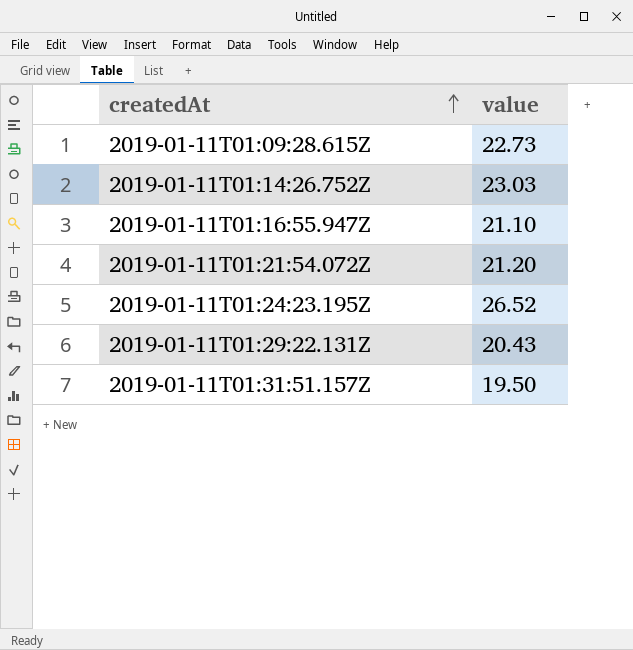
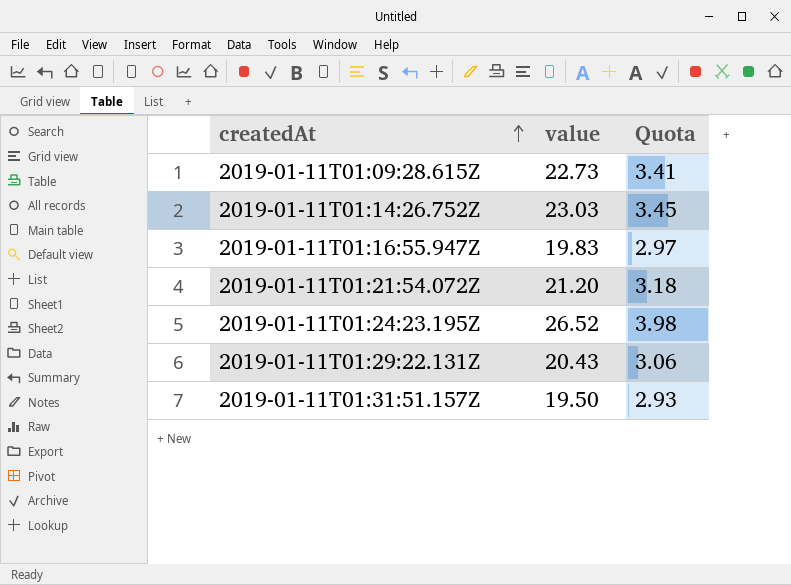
column Quota | formula: none -> [value] * 0.15
2019-01-11T01:16:55.947Z | value: 21.10 -> 19.83

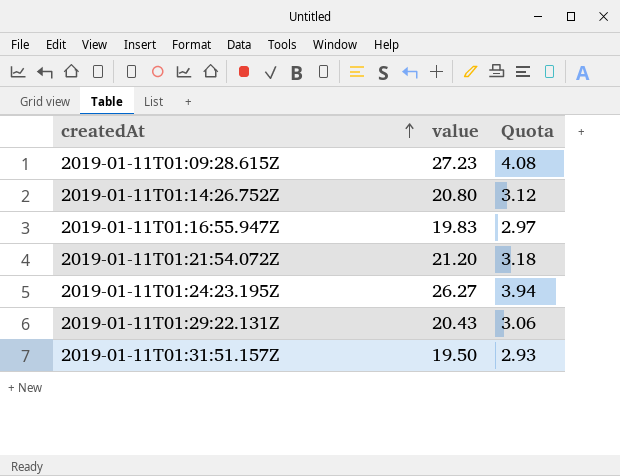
2019-01-11T01:09:28.615Z | value: 22.73 -> 27.23
2019-01-11T01:09:28.615Z | Quota: 3.41 -> 4.08
2019-01-11T01:14:26.752Z | value: 23.03 -> 20.80
2019-01-11T01:14:26.752Z | Quota: 3.45 -> 3.12
2019-01-11T01:24:23.195Z | value: 26.52 -> 26.27
2019-01-11T01:24:23.195Z | Quota: 3.98 -> 3.94

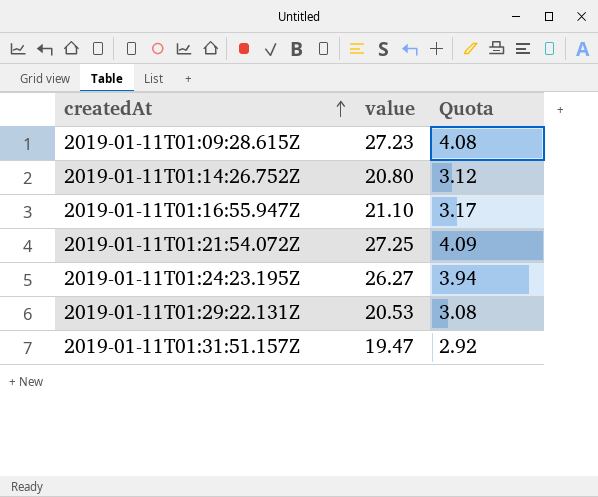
2019-01-11T01:16:55.947Z | value: 19.83 -> 21.10
2019-01-11T01:16:55.947Z | Quota: 2.97 -> 3.17
2019-01-11T01:21:54.072Z | value: 21.20 -> 27.25
2019-01-11T01:21:54.072Z | Quota: 3.18 -> 4.09
2019-01-11T01:29:22.131Z | value: 20.43 -> 20.53
2019-01-11T01:29:22.131Z | Quota: 3.06 -> 3.08
2019-01-11T01:31:51.157Z | value: 19.50 -> 19.47
2019-01-11T01:31:51.157Z | Quota: 2.93 -> 2.92

